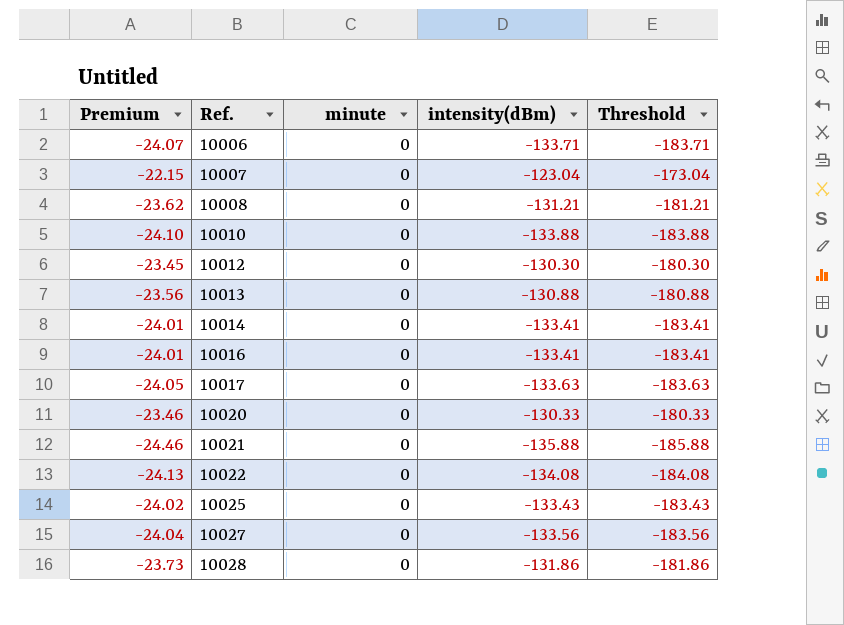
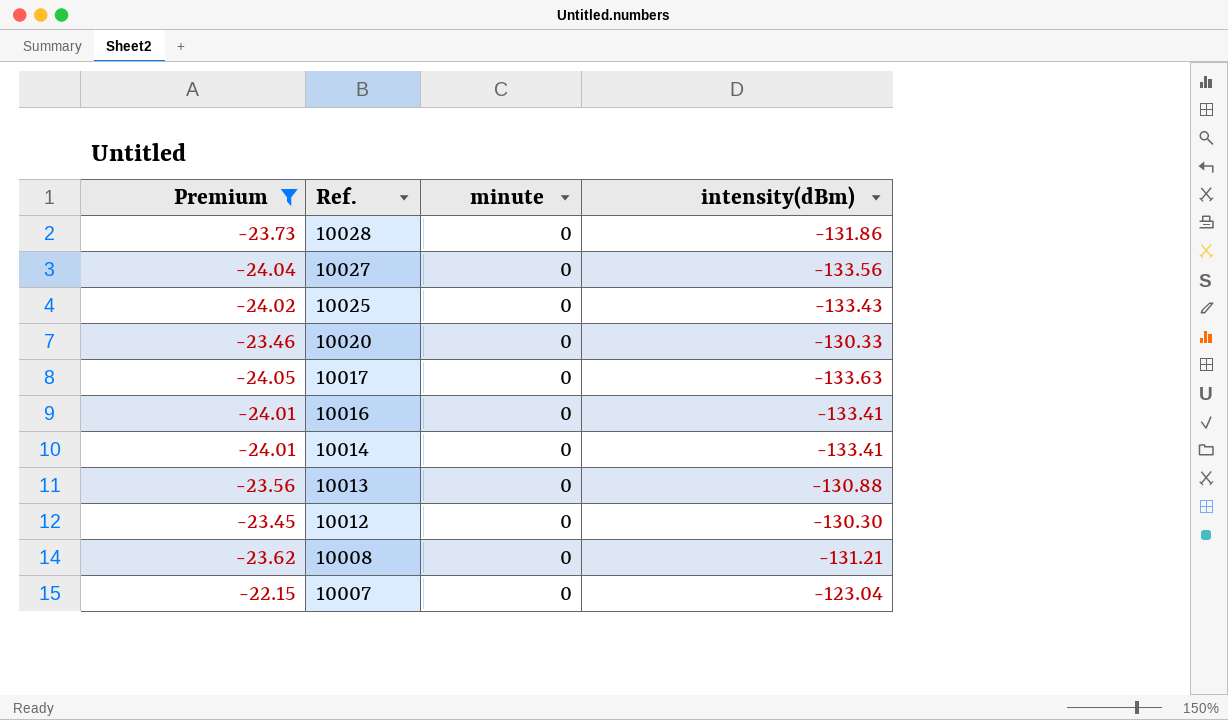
filter: none -> Premium >= -24.05
row order: Ref. ascending -> Ref. descending
column Threshold | formula: [intensity(dBm)] - 50 -> none

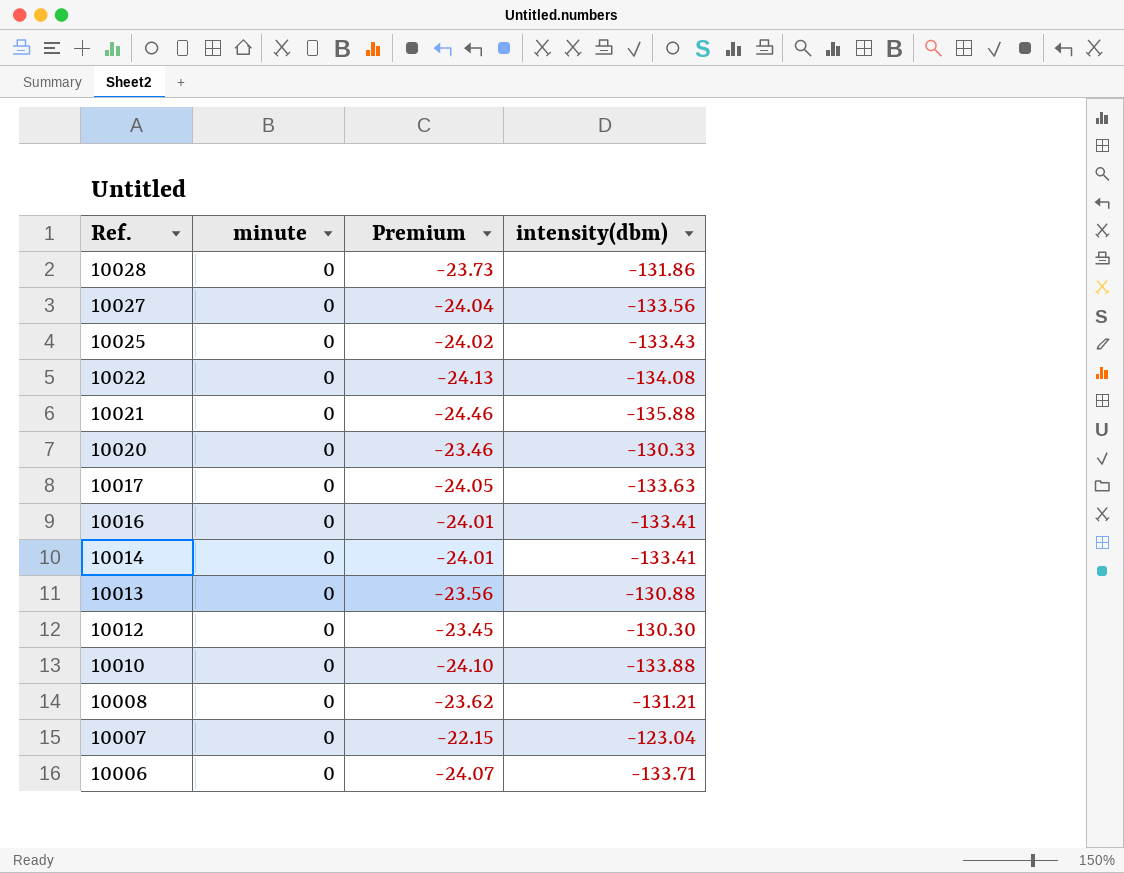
filter: Premium >= -24.05 -> none
column Premium | position: 1 -> 3
column name: intensity(dBm) -> intensity(dbm)

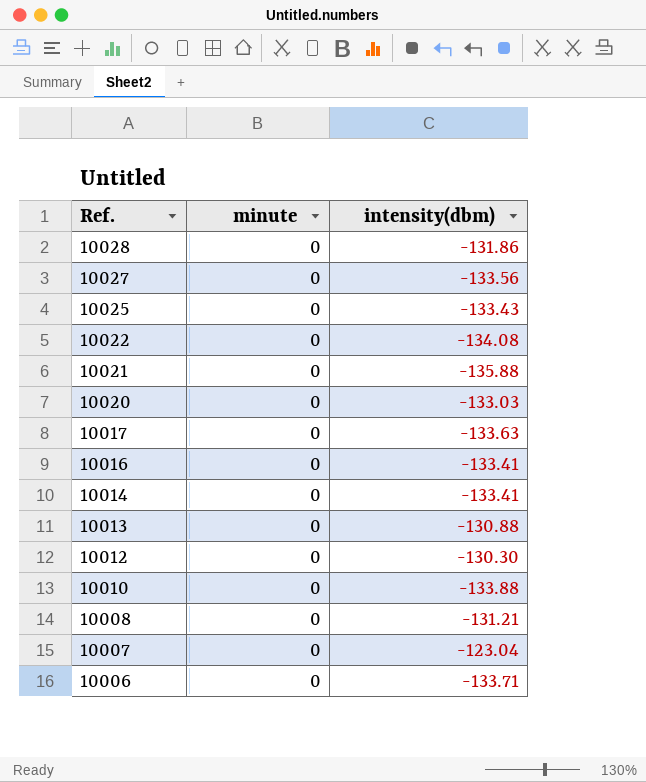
column Premium | formula: [intensity(dbm)] * 0.18 -> none
10020 | intensity(dbm): -130.33 -> -133.03

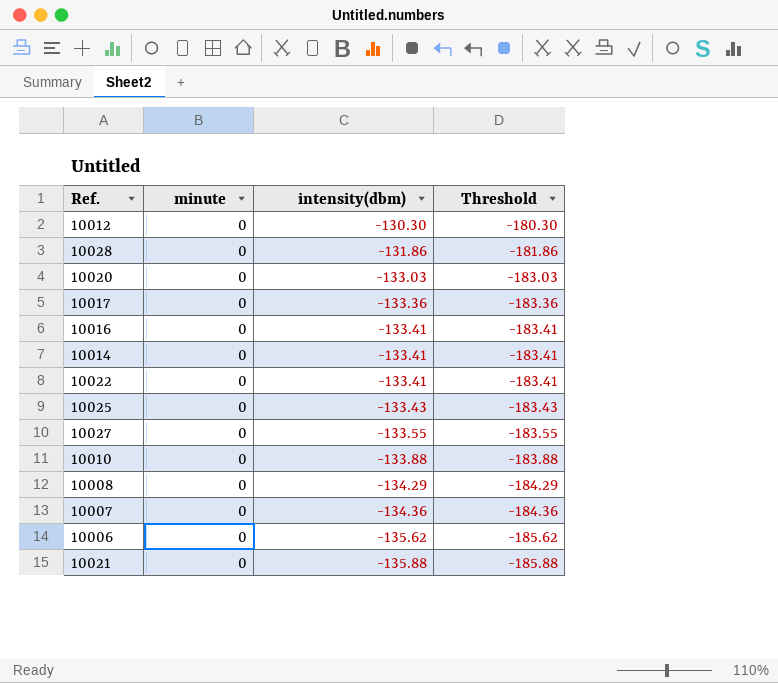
row order: Ref. descending -> intensity(dbm) descending
column Threshold | formula: none -> [intensity(dbm)] - 50
row 10013: 0 | -130.88 -> none
10017 | intensity(dbm): -133.63 -> -133.36
10022 | intensity(dbm): -134.08 -> -133.41
10027 | intensity(dbm): -133.56 -> -133.55
10008 | intensity(dbm): -131.21 -> -134.29
10007 | intensity(dbm): -123.04 -> -134.36
10006 | intensity(dbm): -133.71 -> -135.62

